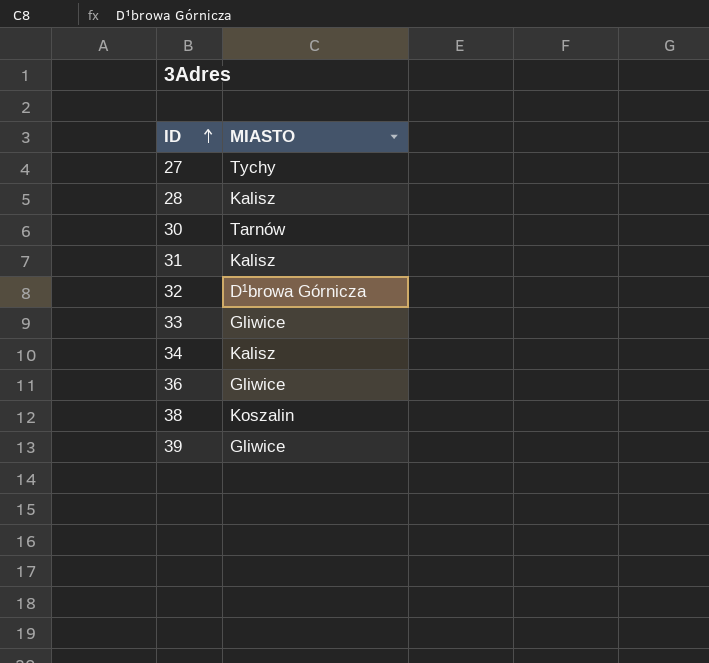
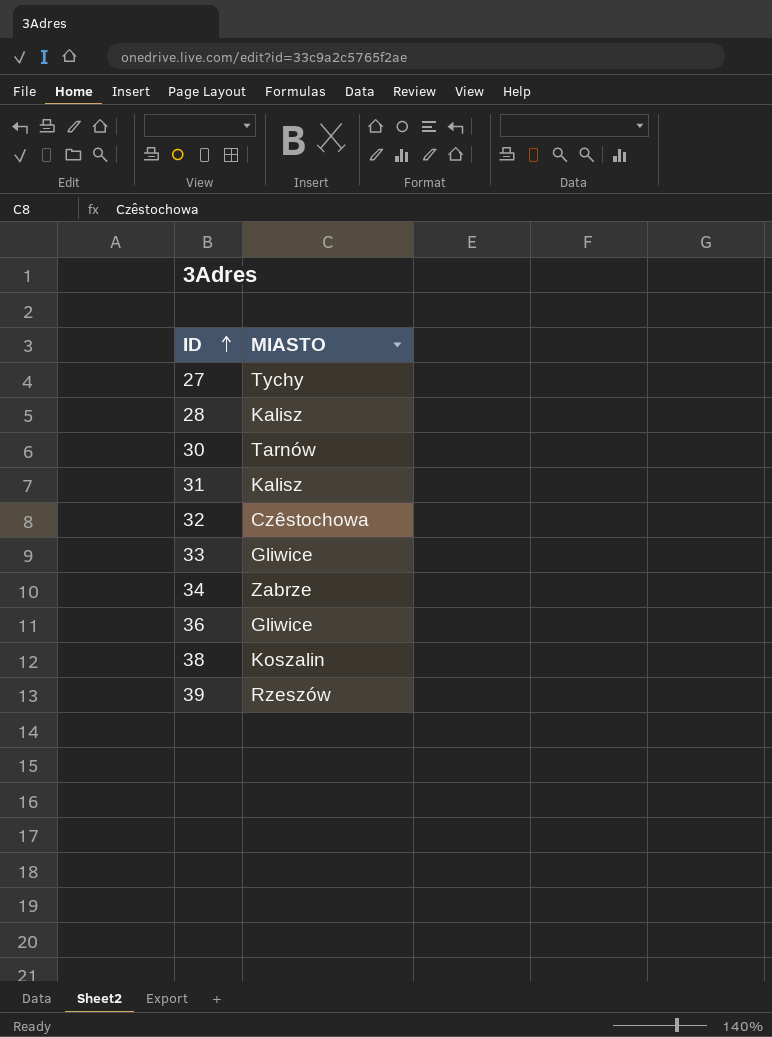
32 | MIASTO: D¹browa Górnicza -> Czêstochowa
34 | MIASTO: Kalisz -> Zabrze
39 | MIASTO: Gliwice -> Rzeszów

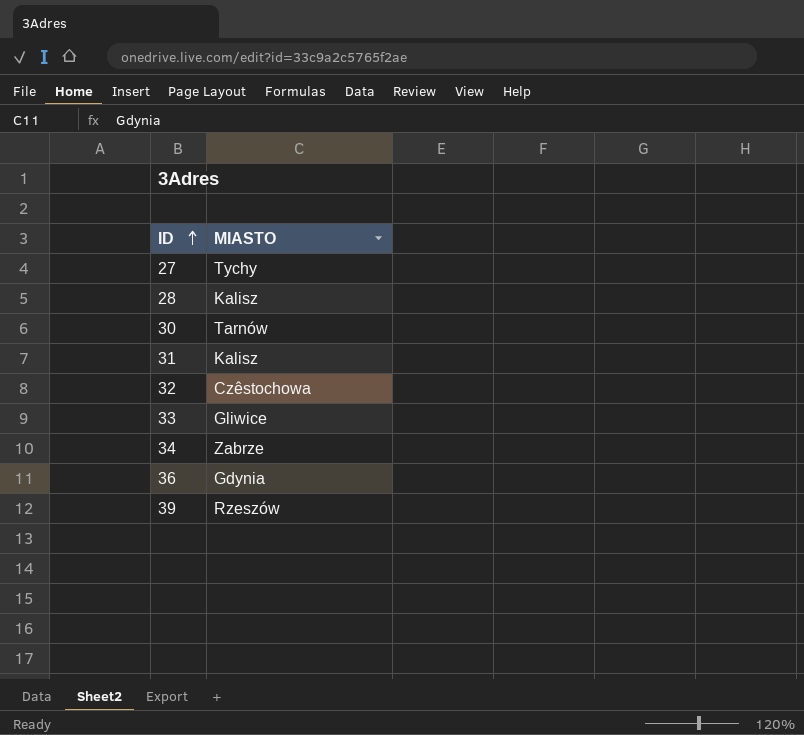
row 38: Koszalin -> none
36 | MIASTO: Gliwice -> Gdynia

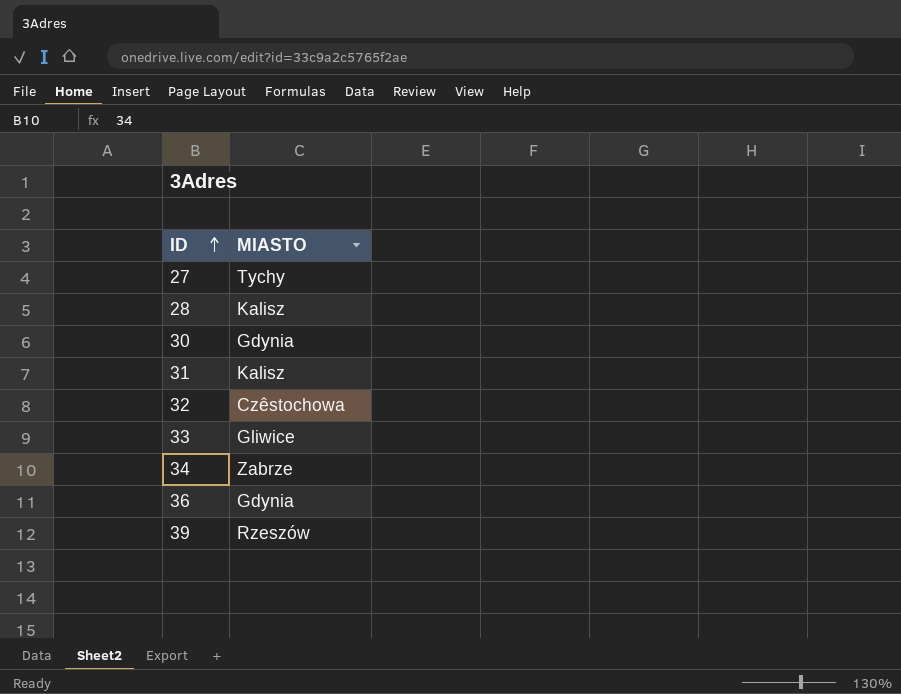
30 | MIASTO: Tarnów -> Gdynia

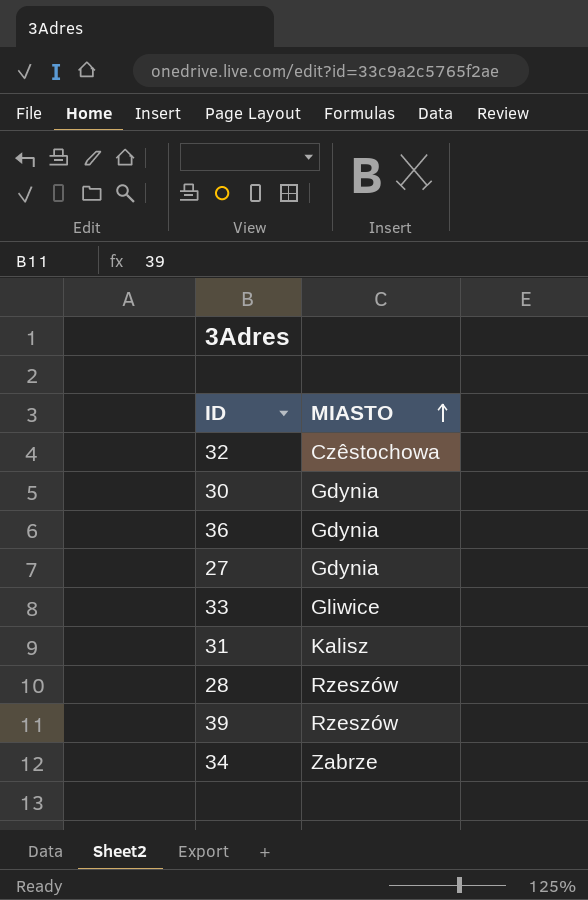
row order: ID ascending -> MIASTO ascending
27 | MIASTO: Tychy -> Gdynia
28 | MIASTO: Kalisz -> Rzeszów

